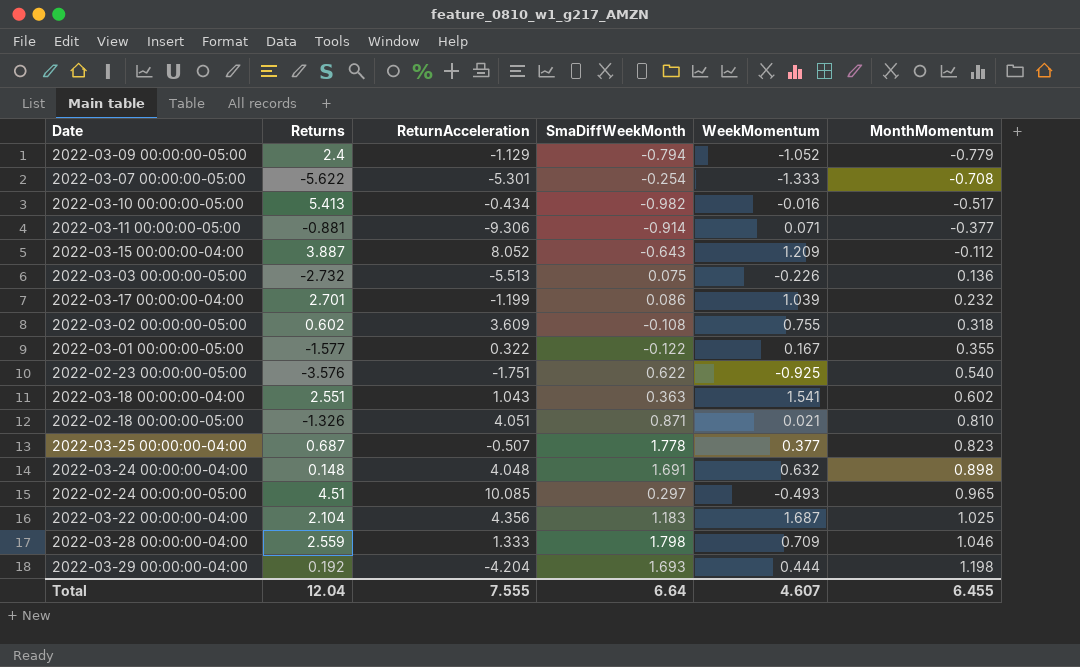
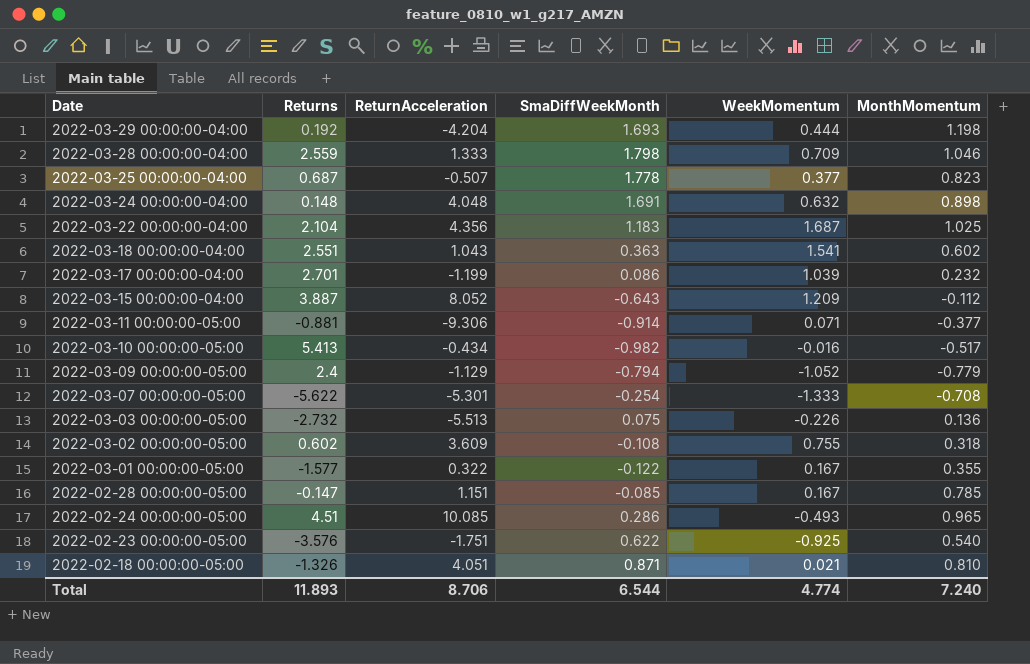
row order: MonthMomentum ascending -> Date descending
row 2022-02-28 00:00:00-05:00: none -> -0.147 | 1.151 | -0.085 | 0.167 | 0.785
2022-02-24 00:00:00-05:00 | SmaDiffWeekMonth: 0.297 -> 0.286
Total | Returns: 12.04 -> 11.893
Total | ReturnAcceleration: 7.555 -> 8.706
Total | SmaDiffWeekMonth: 6.64 -> 6.544
Total | WeekMomentum: 4.607 -> 4.774
Total | MonthMomentum: 6.455 -> 7.240

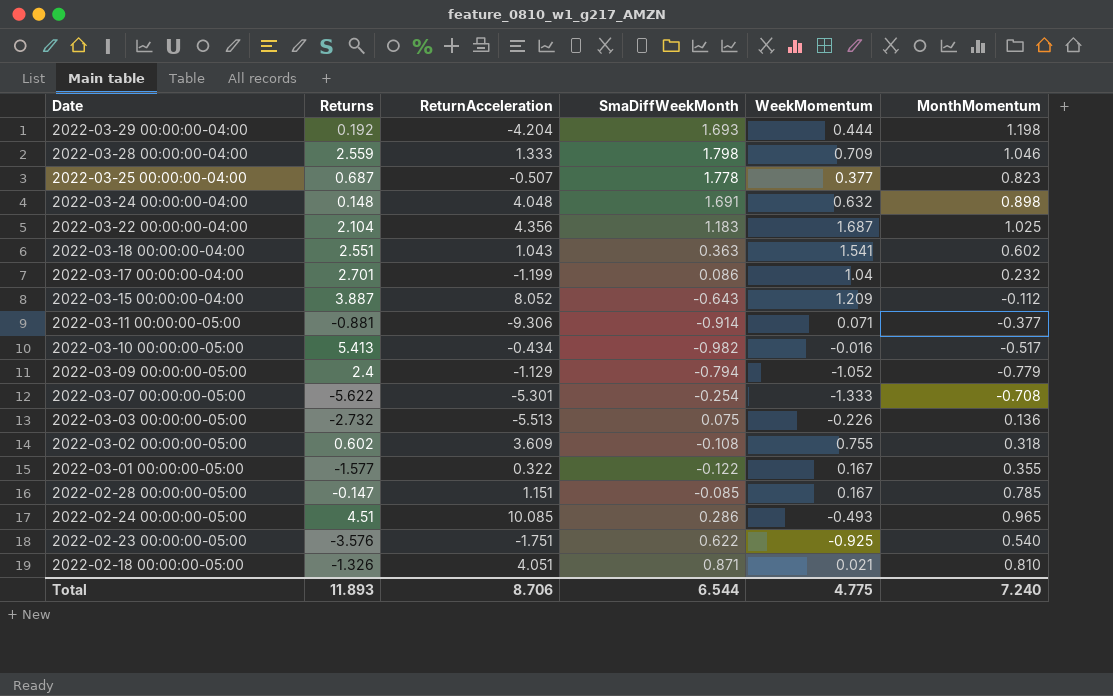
2022-03-17 00:00:00-04:00 | WeekMomentum: 1.039 -> 1.04
Total | WeekMomentum: 4.774 -> 4.775

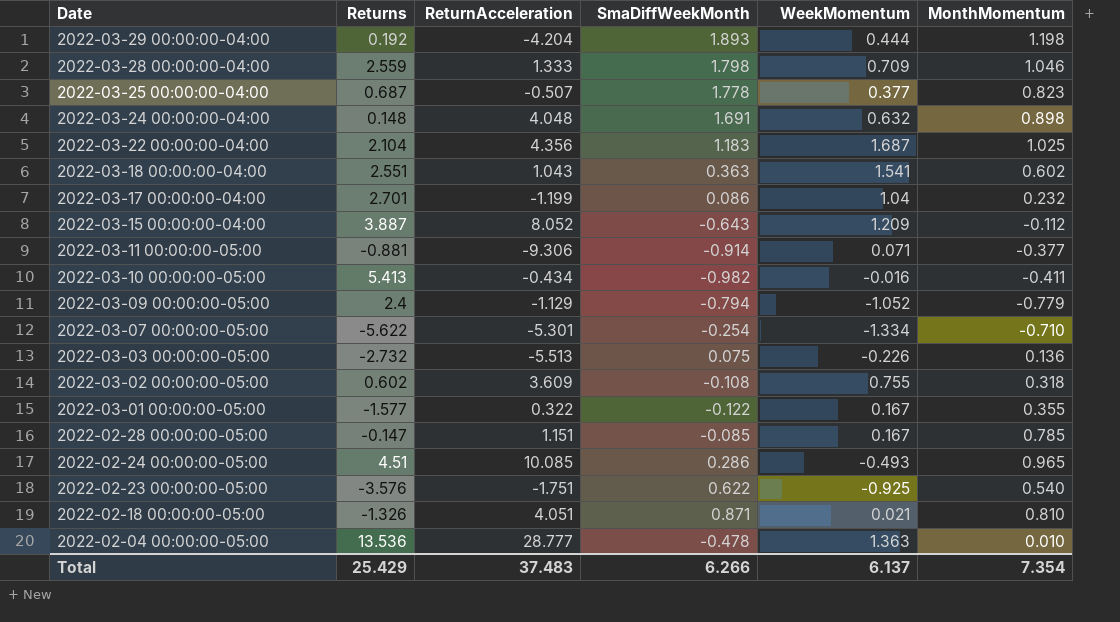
2022-03-29 00:00:00-04:00 | SmaDiffWeekMonth: 1.693 -> 1.893
2022-03-10 00:00:00-05:00 | MonthMomentum: -0.517 -> -0.411
2022-03-07 00:00:00-05:00 | WeekMomentum: -1.333 -> -1.334
2022-03-07 00:00:00-05:00 | MonthMomentum: -0.708 -> -0.710
row 2022-02-04 00:00:00-05:00: none -> 13.536 | 28.777 | -0.478 | 1.363 | 0.010
Total | Returns: 11.893 -> 25.429
Total | ReturnAcceleration: 8.706 -> 37.483
Total | SmaDiffWeekMonth: 6.544 -> 6.266
Total | WeekMomentum: 4.775 -> 6.137
Total | MonthMomentum: 7.240 -> 7.354

